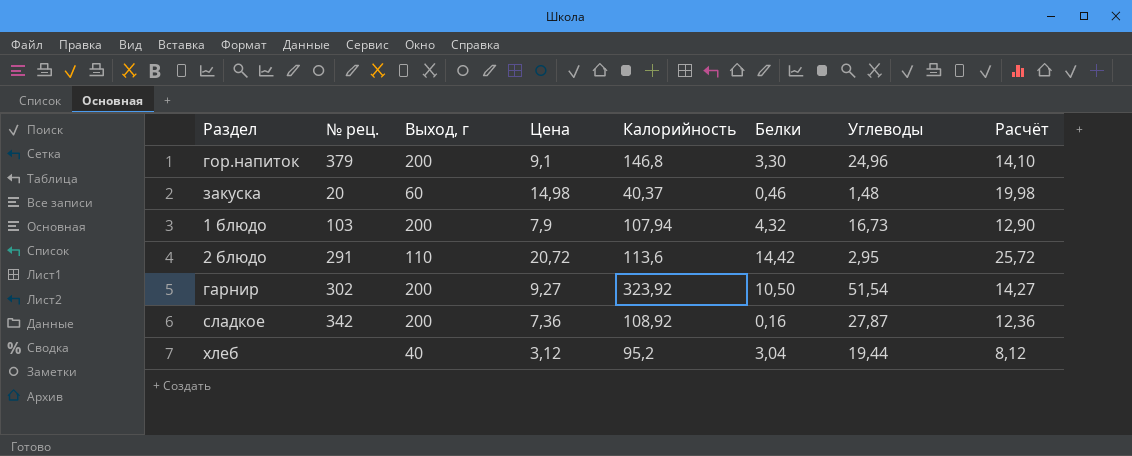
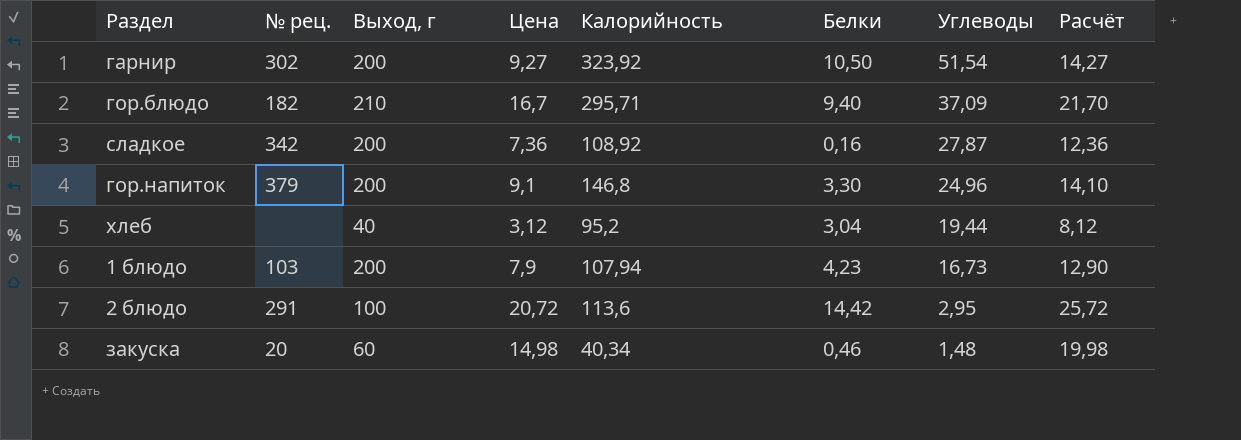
row order: none -> Углеводы descending
row гор.блюдо: none -> 182 | 210 | 16,7 | 295,71 | 9,40 | 37,09 | 21,70
1 блюдо | Белки: 4,32 -> 4,23
2 блюдо | Выход, г: 110 -> 100
закуска | Калорийность: 40,37 -> 40,34

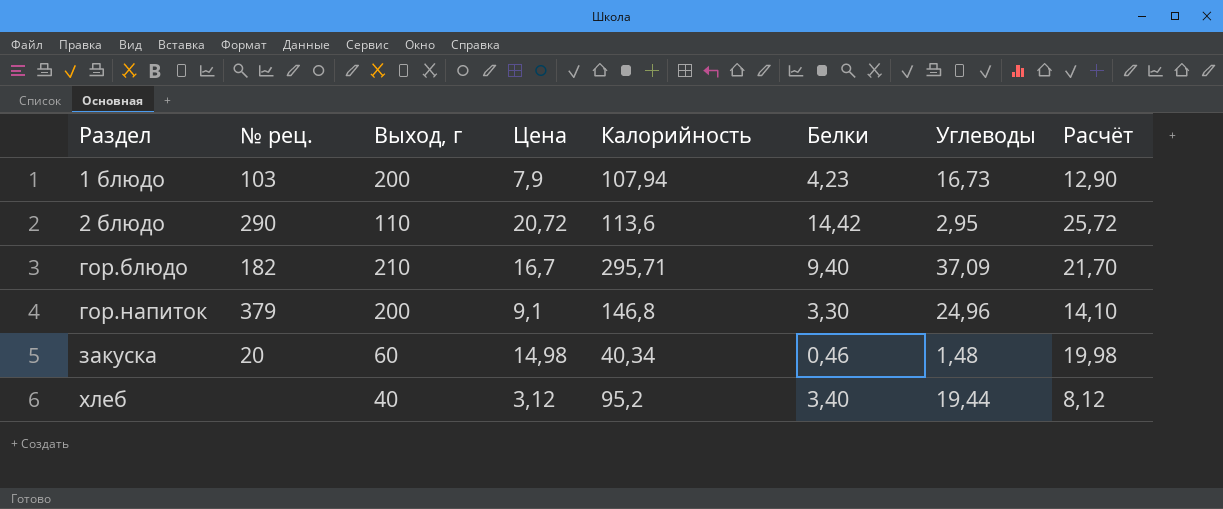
row order: Углеводы descending -> Раздел ascending
row гарнир: 302 | 200 | 9,27 | 323,92 | 10,50 | 51,54 | 14,27 -> none
row сладкое: 342 | 200 | 7,36 | 108,92 | 0,16 | 27,87 | 12,36 -> none
2 блюдо | № рец.: 291 -> 290
2 блюдо | Выход, г: 100 -> 110
хлеб | Белки: 3,04 -> 3,40

